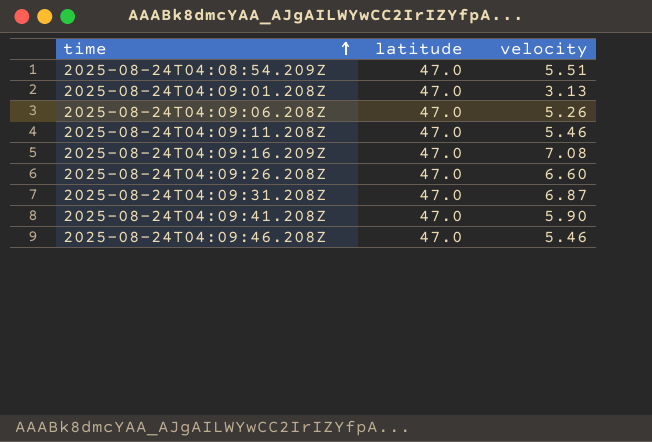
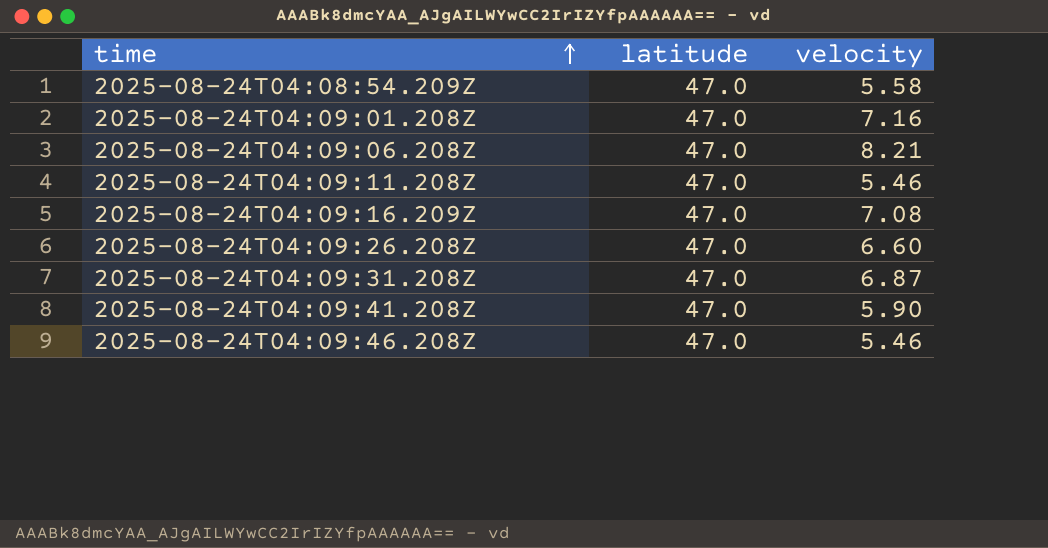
2025-08-24T04:08:54.209Z | velocity: 5.51 -> 5.58
2025-08-24T04:09:01.208Z | velocity: 3.13 -> 7.16
2025-08-24T04:09:06.208Z | velocity: 5.26 -> 8.21

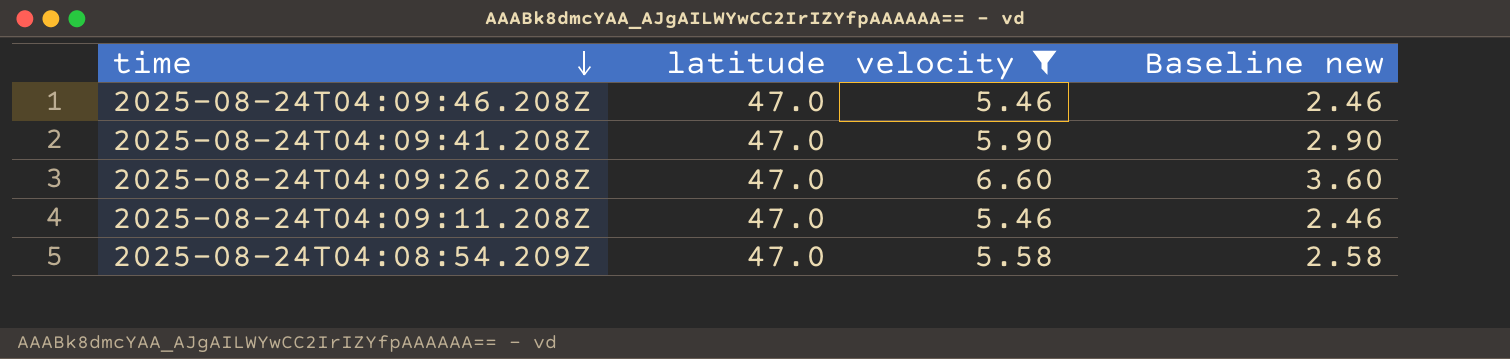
filter: none -> velocity <= 6.60
row order: time ascending -> time descending
column Baseline new | formula: none -> [velocity] - 3

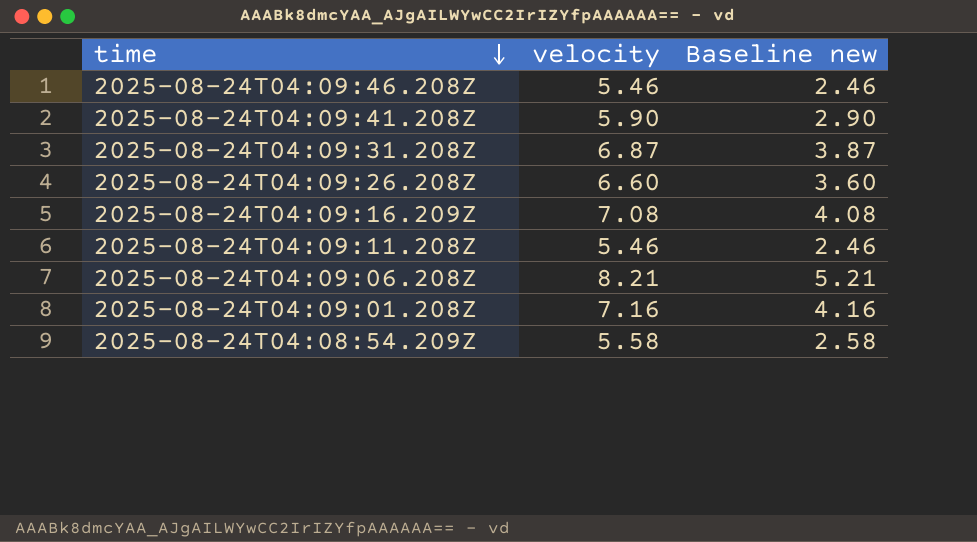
filter: velocity <= 6.60 -> none
column latitude | position: 2 -> none

